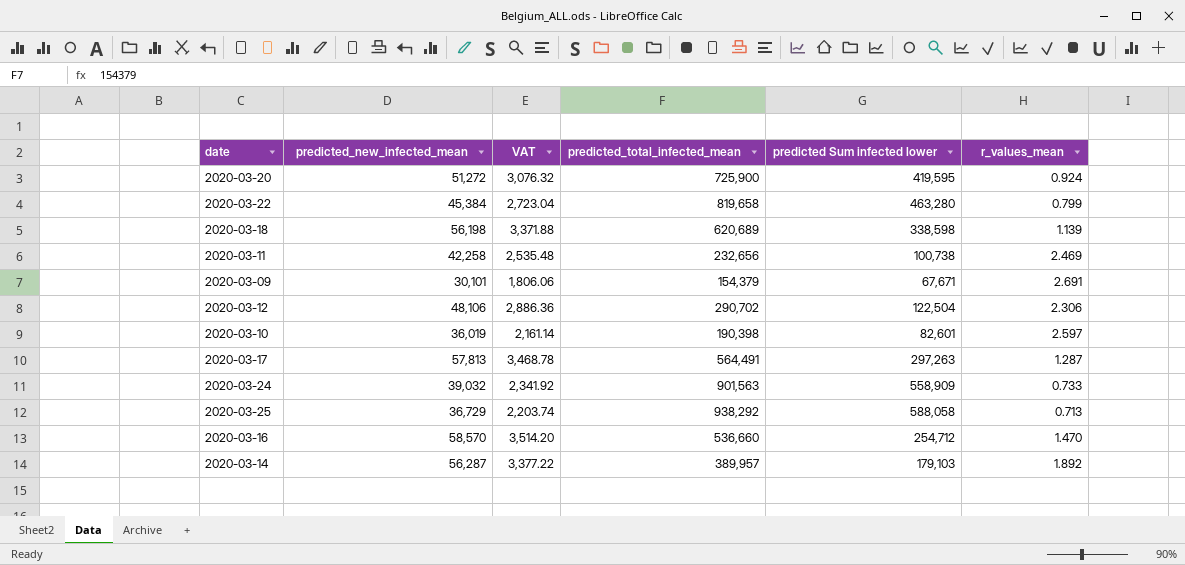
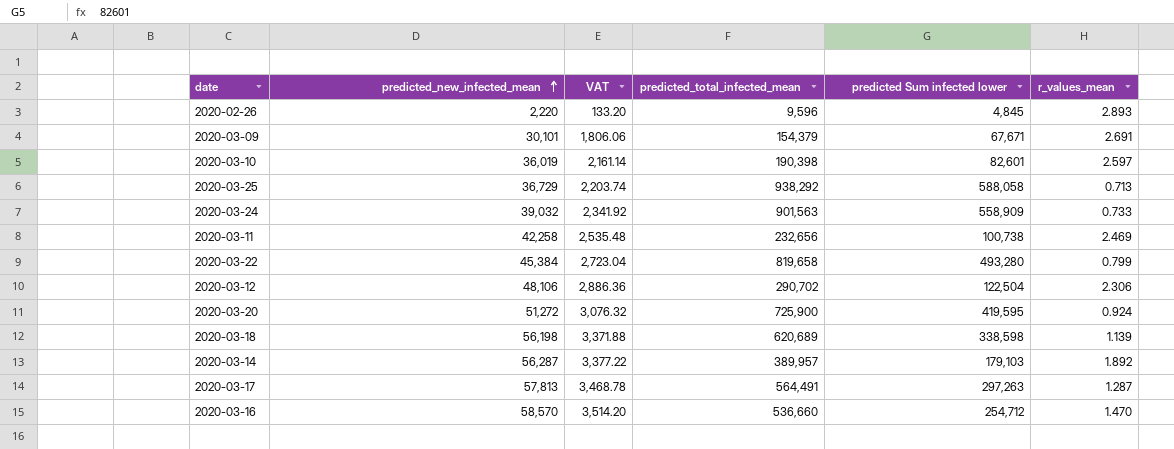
row order: none -> predicted_new_infected_mean ascending
row 2020-02-26: none -> 2,220 | 133.20 | 9,596 | 4,845 | 2.893
2020-03-22 | predicted Sum infected lower: 463,280 -> 493,280

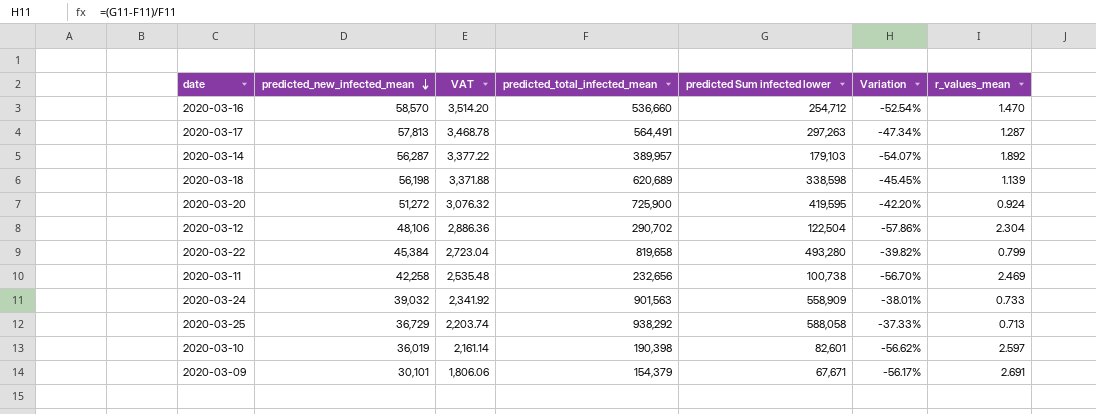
row order: predicted_new_infected_mean ascending -> predicted_new_infected_mean descending
column Variation | formula: none -> ([predicted Sum infected lower] - [predicted_total_infected_mean]) / [predicted_total_infected_mean]
row 2020-02-26: 2,220 | 133.20 | 9,596 | 4,845 | 2.893 -> none
2020-03-12 | r_values_mean: 2.306 -> 2.304

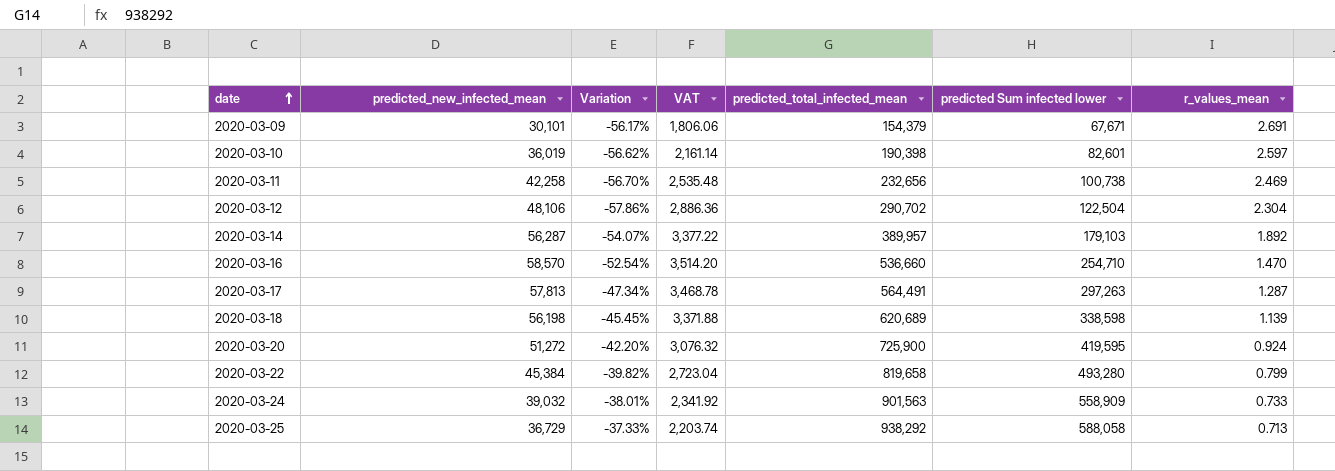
row order: predicted_new_infected_mean descending -> date ascending
column Variation | position: 6 -> 3
2020-03-16 | predicted Sum infected lower: 254,712 -> 254,710

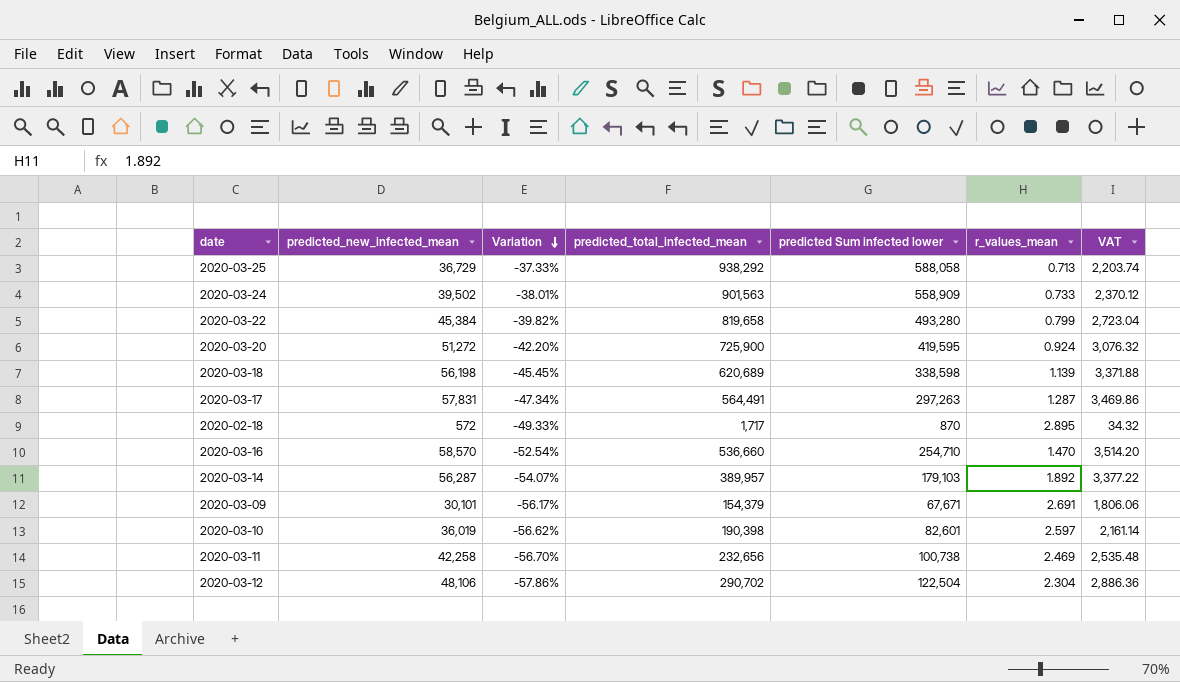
row order: date ascending -> Variation descending
column VAT | position: 4 -> 7
2020-03-24 | predicted_new_infected_mean: 39,032 -> 39,502
2020-03-24 | VAT: 2,341.92 -> 2,370.12
2020-03-17 | predicted_new_infected_mean: 57,813 -> 57,831
2020-03-17 | VAT: 3,468.78 -> 3,469.86
row 2020-02-18: none -> 572 | -49.33% | 1,717 | 870 | 2.895 | 34.32

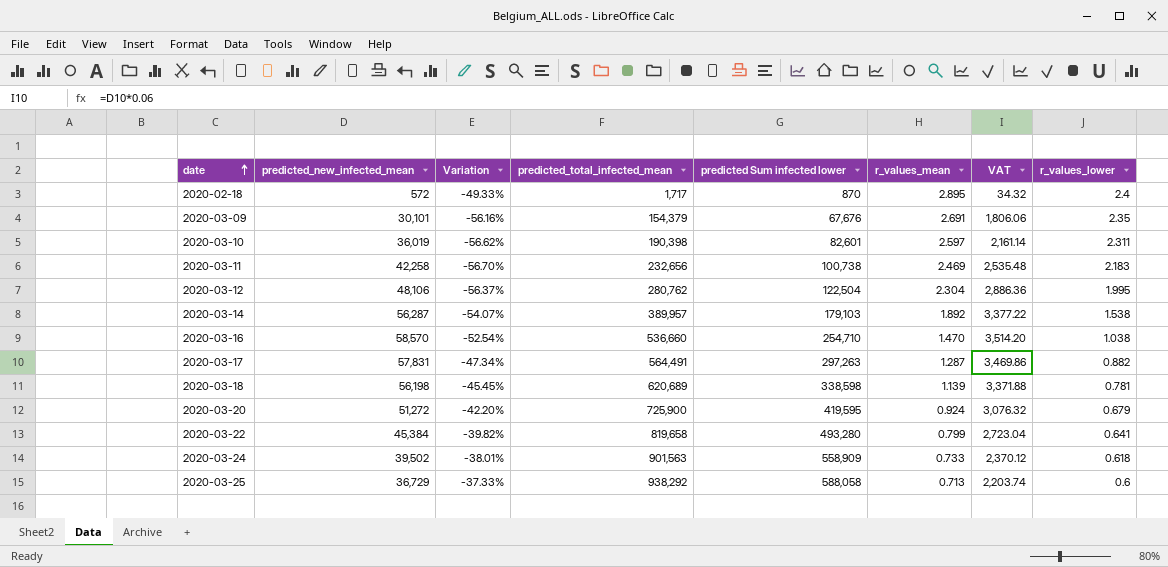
row order: Variation descending -> date ascending
column r_values_lower | position: none -> 8
2020-03-09 | Variation: -56.17% -> -56.16%
2020-03-09 | predicted Sum infected lower: 67,671 -> 67,676
2020-03-12 | Variation: -57.86% -> -56.37%
2020-03-12 | predicted_total_infected_mean: 290,702 -> 280,762

